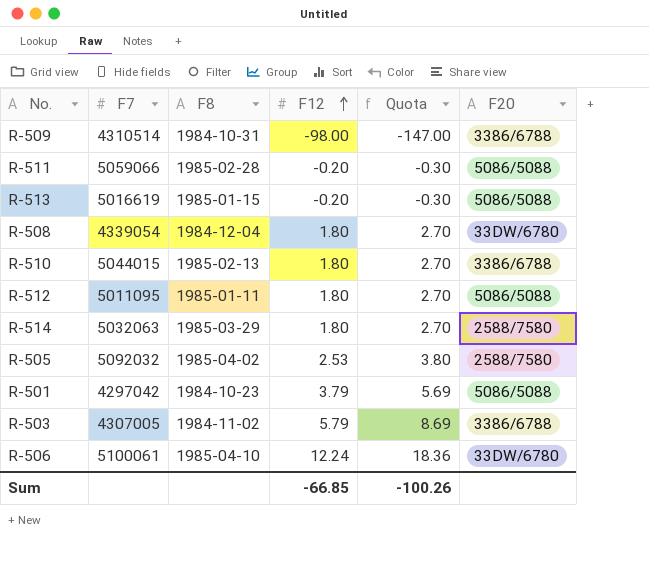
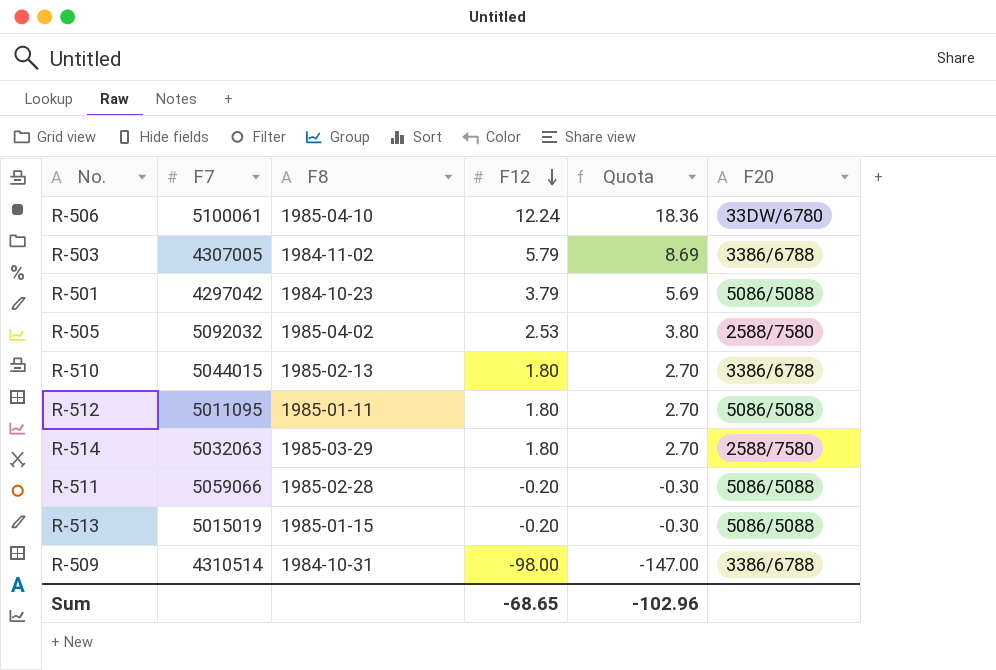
row order: F12 ascending -> F12 descending
row R-508: 4339054 | 1984-12-04 | 1.80 | 2.70 | 33DW/6780 -> none
R-513 | F7: 5016619 -> 5015019
Sum | F12: -66.85 -> -68.65
Sum | Quota: -100.26 -> -102.96

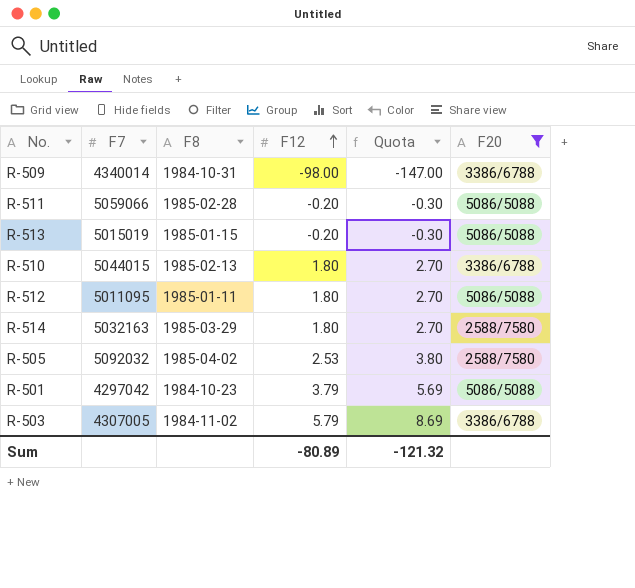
filter: none -> F20 != 33DW/6780
row order: F12 descending -> F12 ascending
R-509 | F7: 4310514 -> 4340014
R-514 | F7: 5032063 -> 5032163
Sum | F12: -68.65 -> -80.89
Sum | Quota: -102.96 -> -121.32

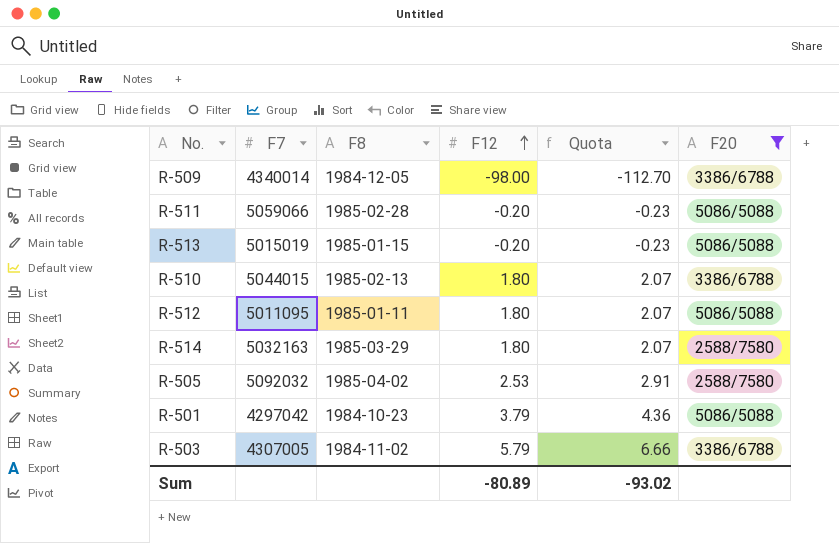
column Quota | formula: [F12] * 1.5 -> [F12] * 1.15
R-509 | F8: 1984-10-31 -> 1984-12-05
Sum | Quota: -121.32 -> -93.02

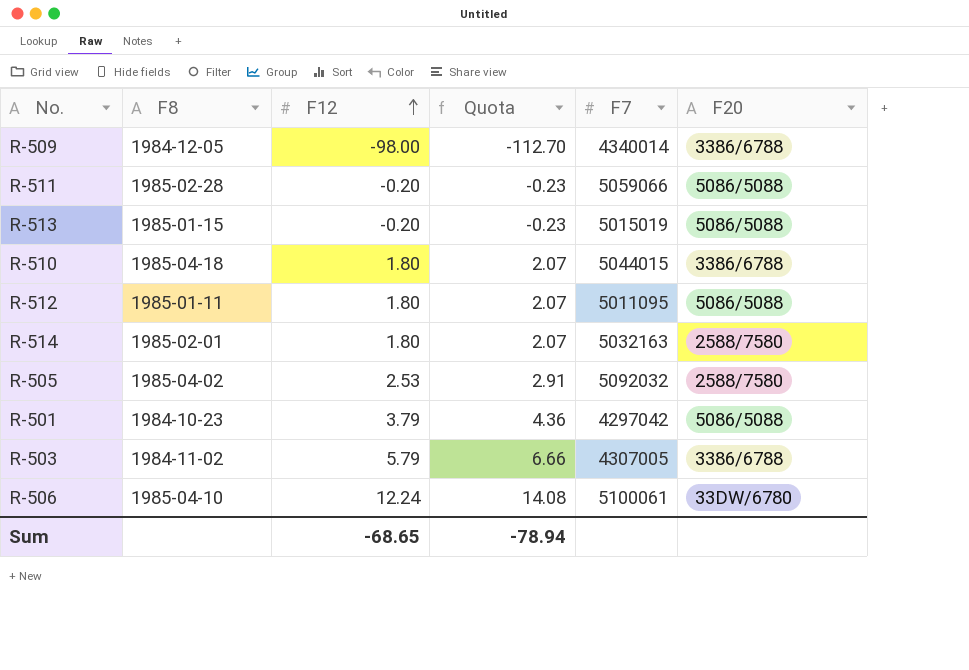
filter: F20 != 33DW/6780 -> none
column F7 | position: 2 -> 5
R-510 | F8: 1985-02-13 -> 1985-04-18
R-514 | F8: 1985-03-29 -> 1985-02-01
Sum | F12: -80.89 -> -68.65
Sum | Quota: -93.02 -> -78.94

